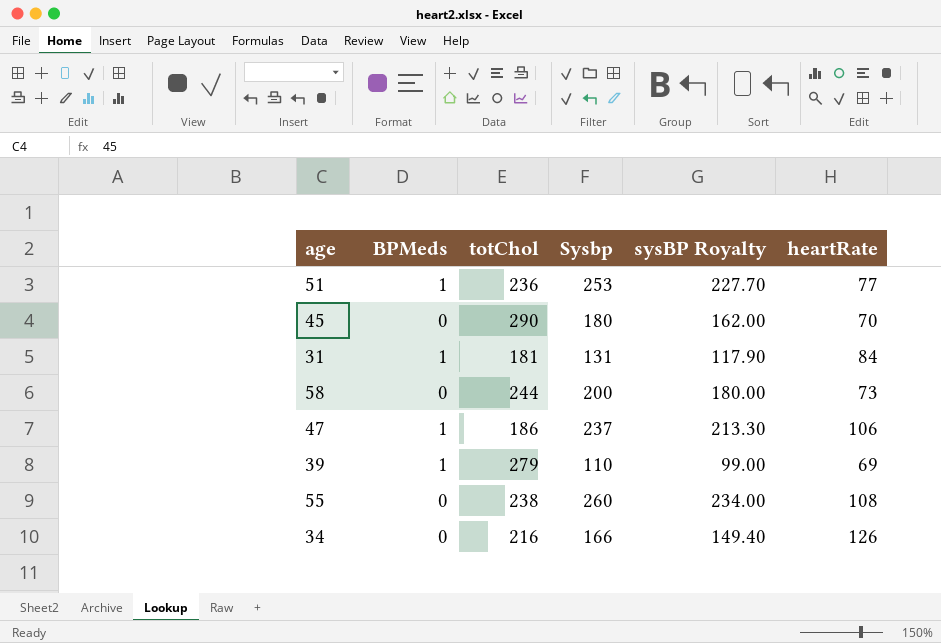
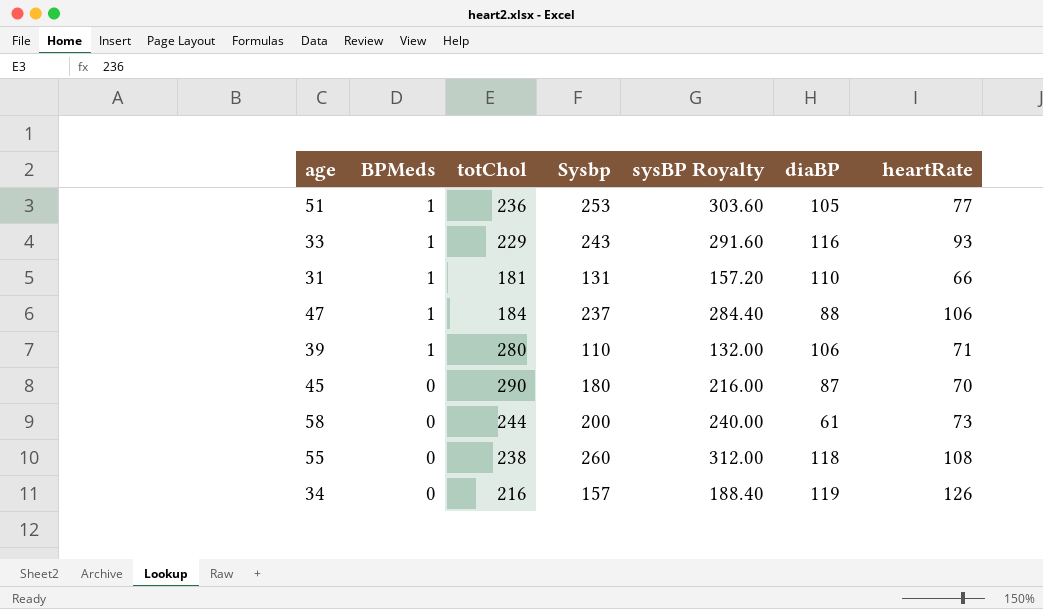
row order: none -> BPMeds descending
column sysBP Royalty | formula: [Sysbp] * 0.9 -> [Sysbp] * 1.2
column diaBP | position: none -> 6
row 33: none -> 1 | 229 | 243 | 291.60 | 116 | 93
31 | heartRate: 84 -> 66
47 | totChol: 186 -> 184
39 | totChol: 279 -> 280
39 | heartRate: 69 -> 71
34 | Sysbp: 166 -> 157

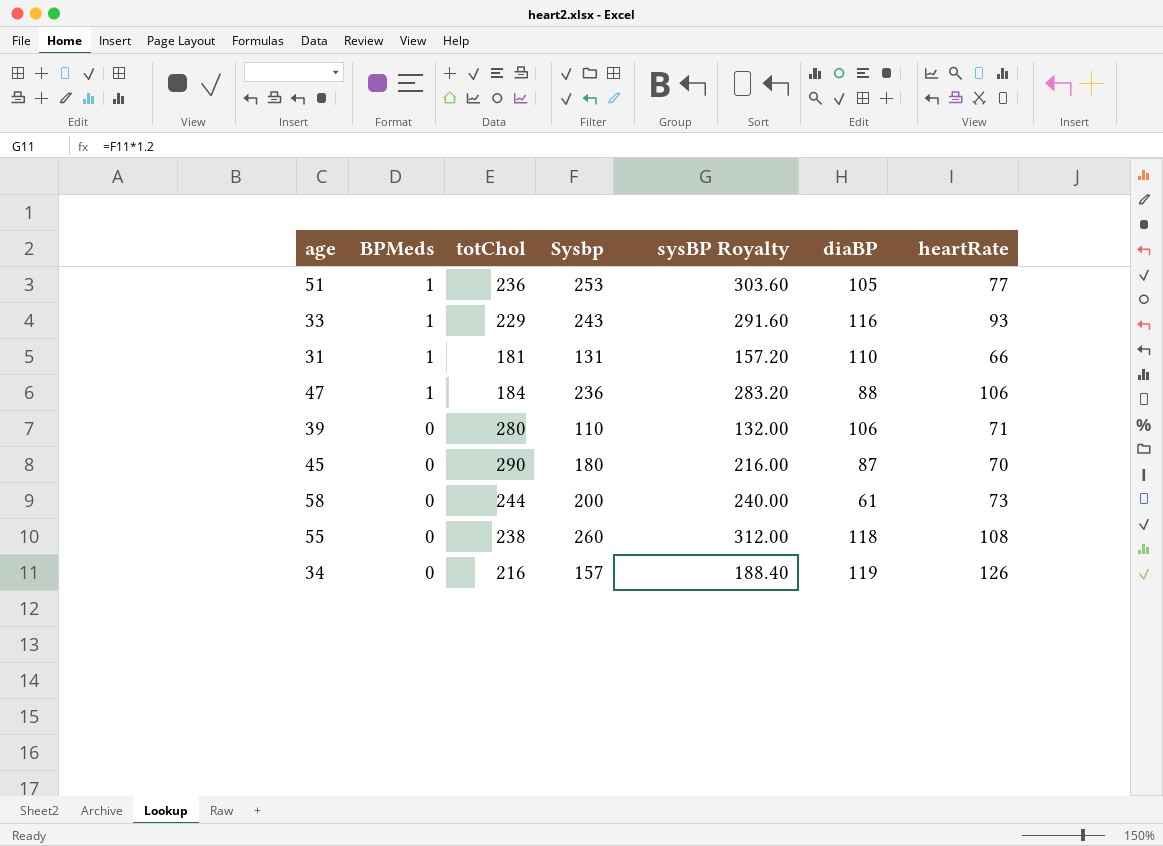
47 | Sysbp: 237 -> 236
47 | sysBP Royalty: 284.40 -> 283.20
39 | BPMeds: 1 -> 0

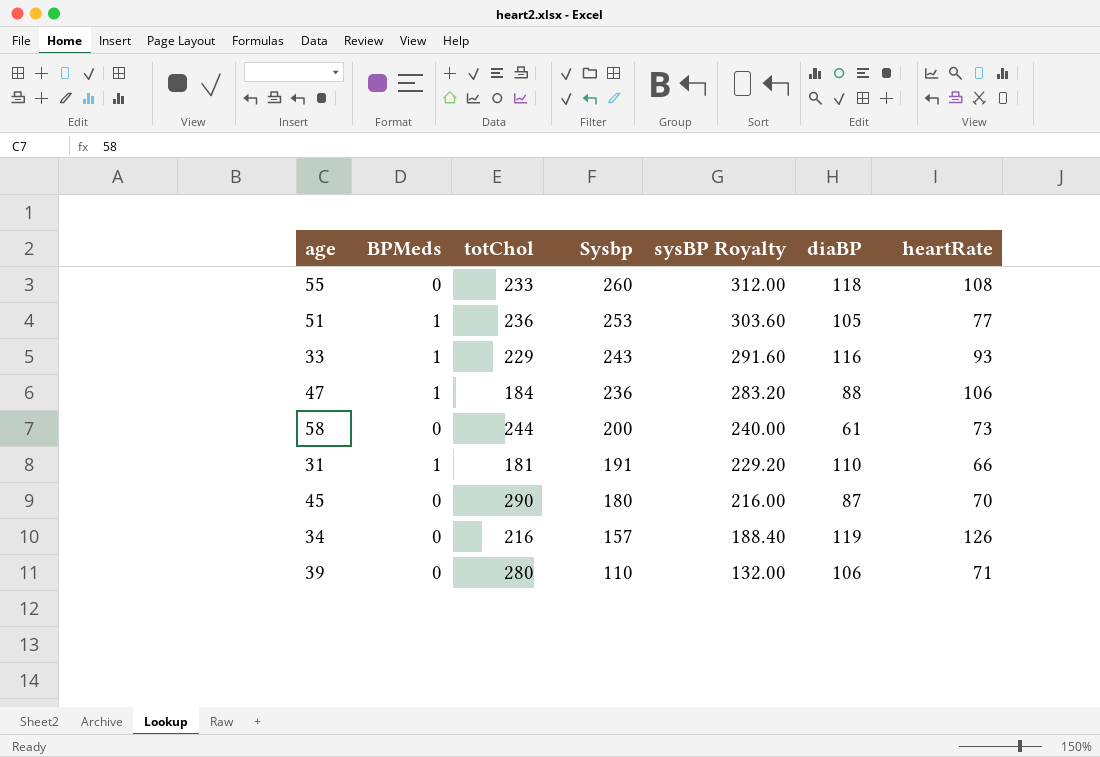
row order: BPMeds descending -> Sysbp descending
55 | totChol: 238 -> 233
31 | Sysbp: 131 -> 191
31 | sysBP Royalty: 157.20 -> 229.20

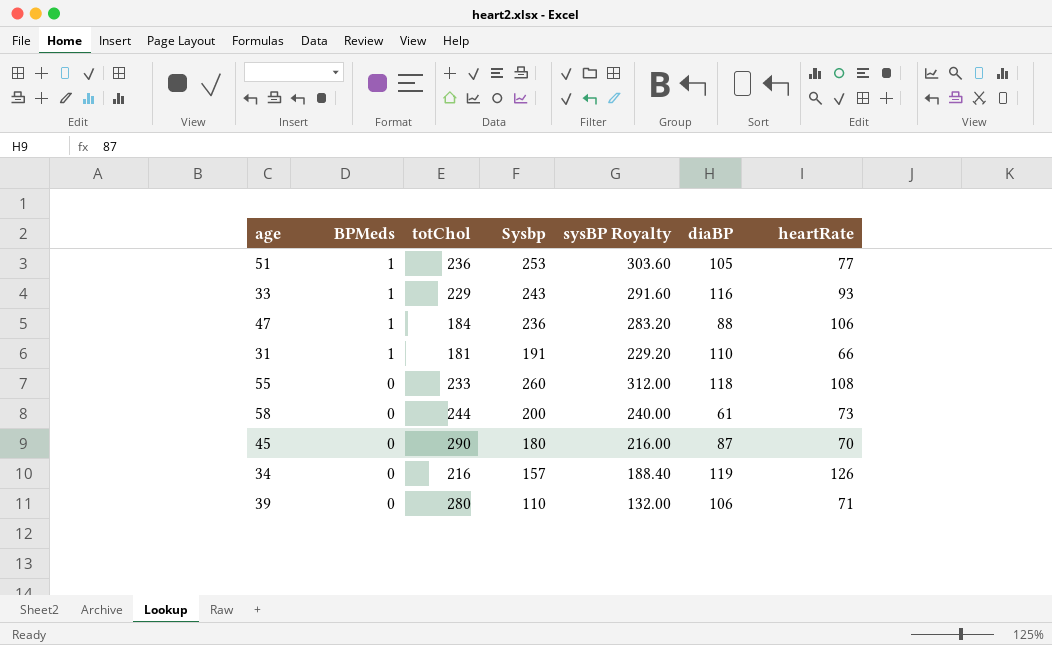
row order: Sysbp descending -> BPMeds descending

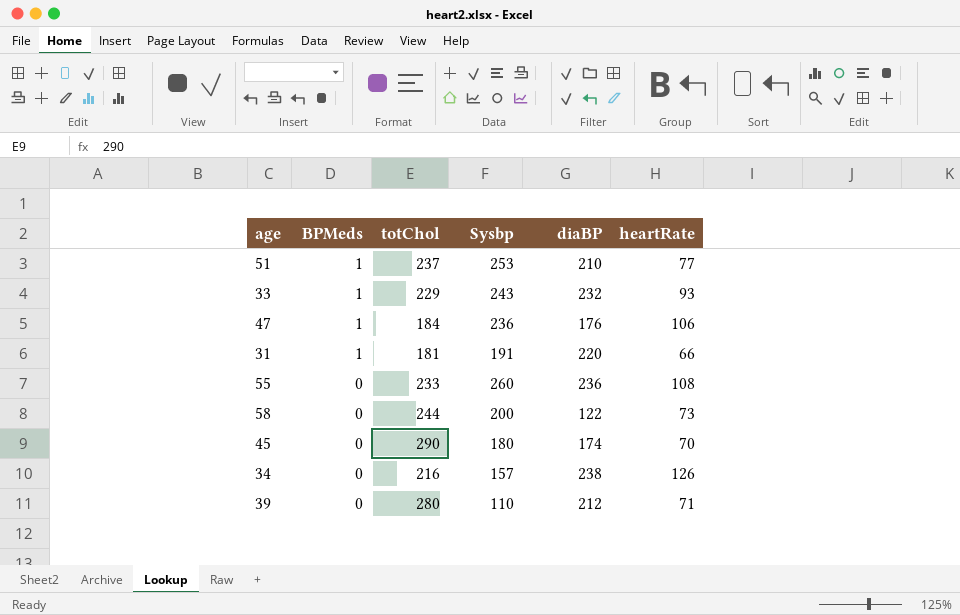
column sysBP Royalty | formula: [Sysbp] * 1.2 -> none
51 | totChol: 236 -> 237
51 | diaBP: 105 -> 210
33 | diaBP: 116 -> 232
47 | diaBP: 88 -> 176
31 | diaBP: 110 -> 220
55 | diaBP: 118 -> 236
58 | diaBP: 61 -> 122
45 | diaBP: 87 -> 174
34 | diaBP: 119 -> 238
39 | diaBP: 106 -> 212

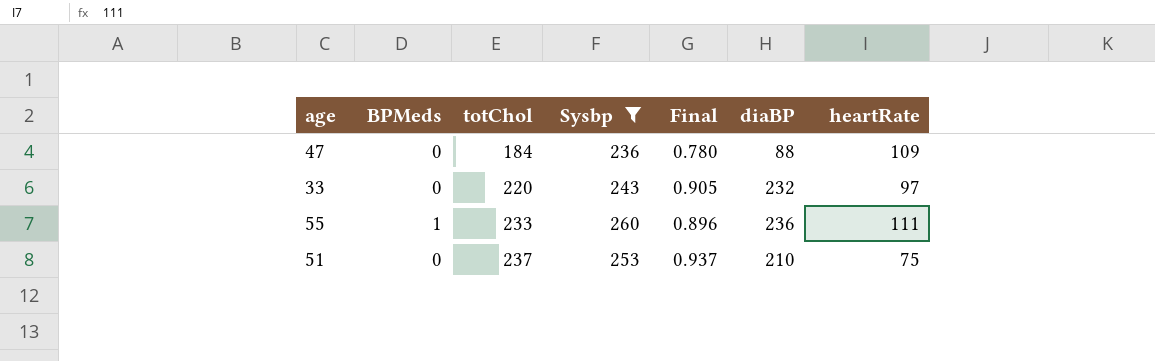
filter: none -> Sysbp >= 236
row order: BPMeds descending -> totChol ascending
column Final | formula: none -> [totChol] / [Sysbp]
47 | BPMeds: 1 -> 0
47 | diaBP: 176 -> 88
47 | heartRate: 106 -> 109
33 | BPMeds: 1 -> 0
33 | totChol: 229 -> 220
33 | heartRate: 93 -> 97
55 | BPMeds: 0 -> 1
55 | heartRate: 108 -> 111
51 | BPMeds: 1 -> 0
51 | heartRate: 77 -> 75

